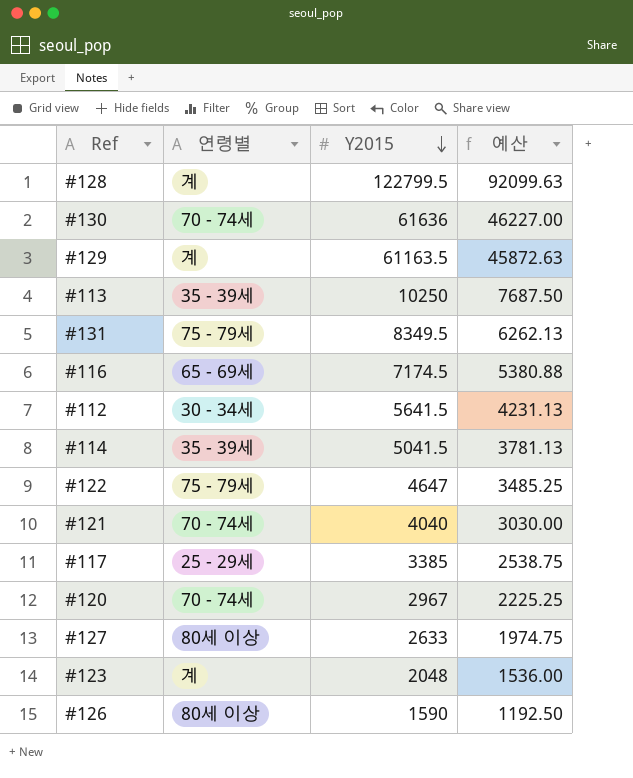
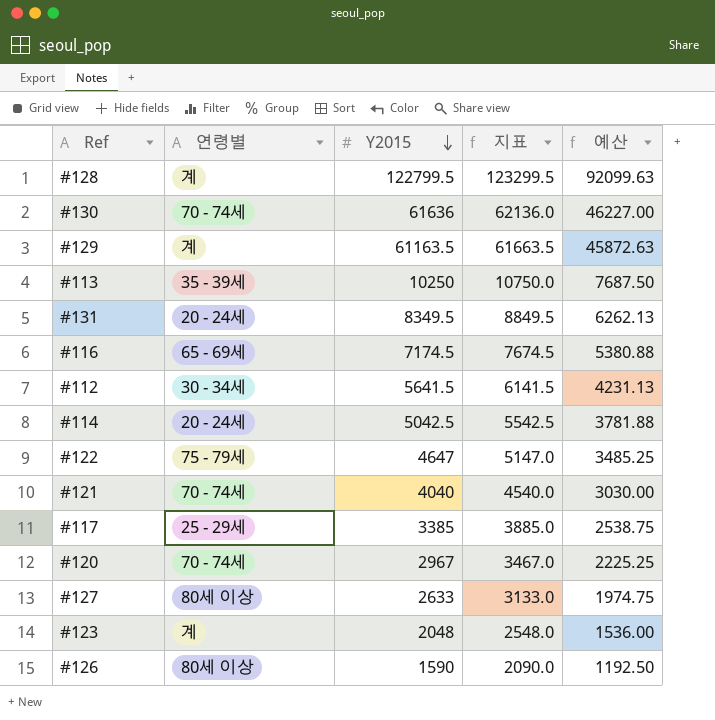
column 지표 | formula: none -> [Y2015] + 500
#131 | 연령별: 75 - 79세 -> 20 - 24세
#114 | 연령별: 35 - 39세 -> 20 - 24세
#114 | Y2015: 5041.5 -> 5042.5
#114 | 예산: 3781.13 -> 3781.88

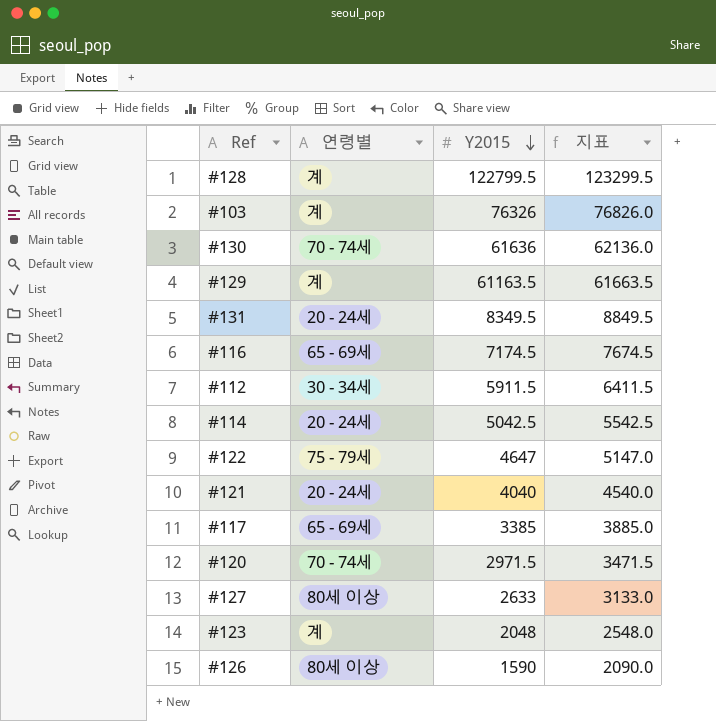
column 예산 | formula: [Y2015] * 0.75 -> none
row #113: 35 - 39세 | 10250 | 10750.0 | 7687.50 -> none
row #103: none -> 계 | 76326 | 76826.0
#112 | Y2015: 5641.5 -> 5911.5
#112 | 지표: 6141.5 -> 6411.5
#121 | 연령별: 70 - 74세 -> 20 - 24세
#117 | 연령별: 25 - 29세 -> 65 - 69세
#120 | Y2015: 2967 -> 2971.5
#120 | 지표: 3467.0 -> 3471.5

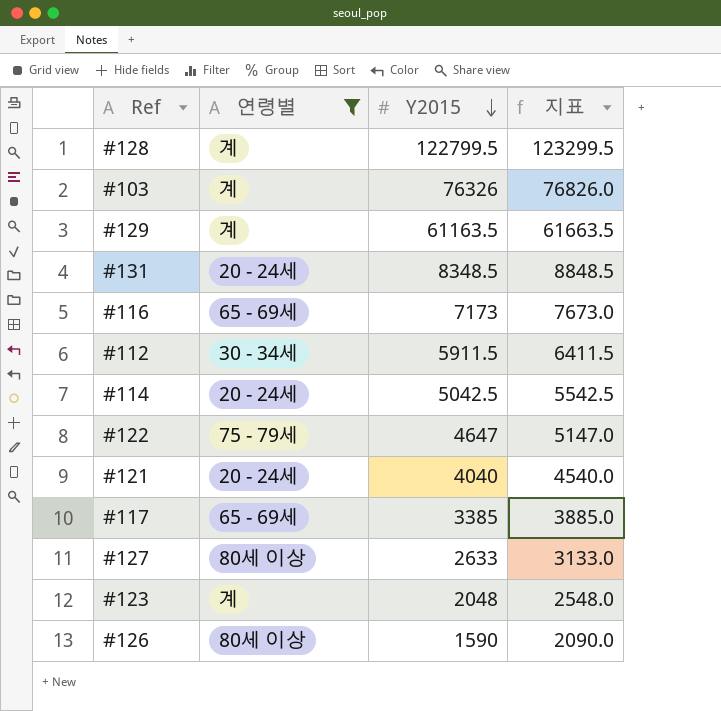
filter: none -> 연령별 != 70 - 74세
#131 | Y2015: 8349.5 -> 8348.5
#131 | 지표: 8849.5 -> 8848.5
#116 | Y2015: 7174.5 -> 7173
#116 | 지표: 7674.5 -> 7673.0

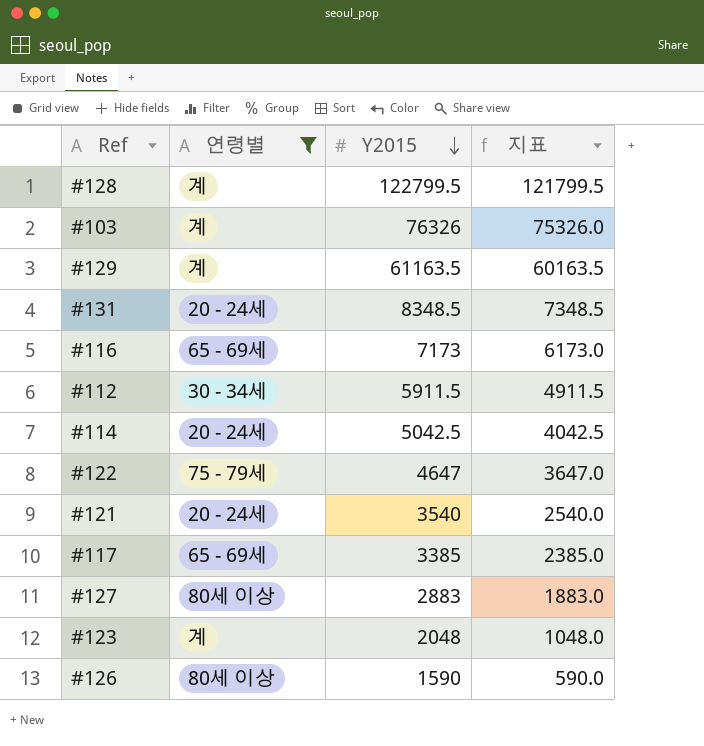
column 지표 | formula: [Y2015] + 500 -> [Y2015] - 1000
#121 | Y2015: 4040 -> 3540
#127 | Y2015: 2633 -> 2883

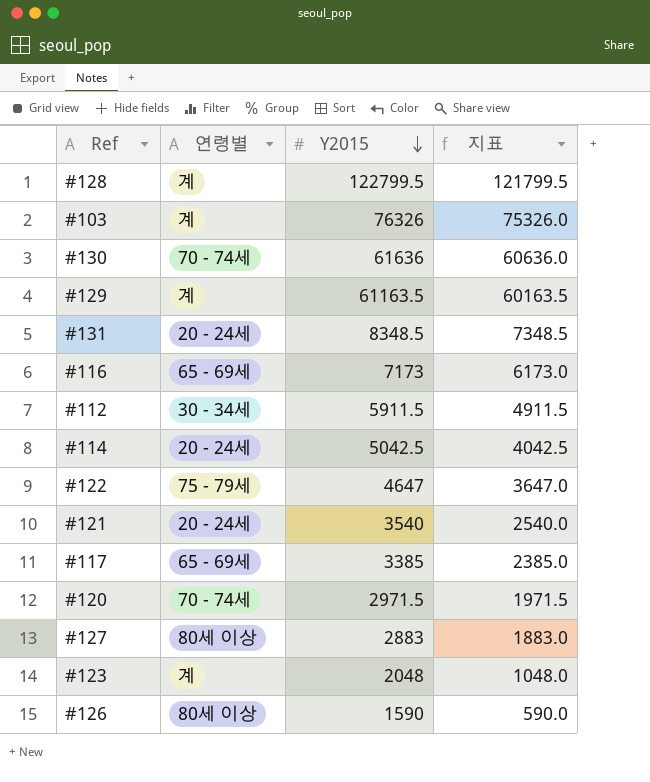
filter: 연령별 != 70 - 74세 -> none

